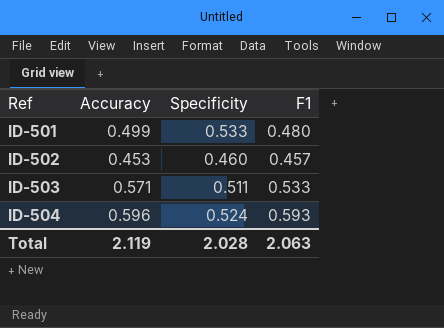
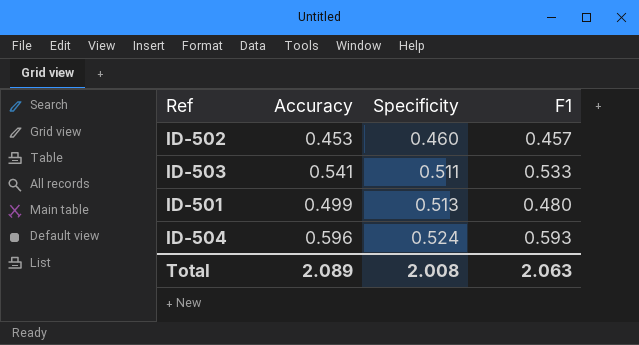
row order: Ref ascending -> Specificity ascending
ID-503 | Accuracy: 0.571 -> 0.541
ID-501 | Specificity: 0.533 -> 0.513
Total | Accuracy: 2.119 -> 2.089
Total | Specificity: 2.028 -> 2.008

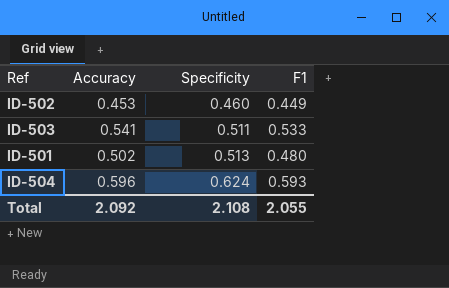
ID-502 | F1: 0.457 -> 0.449
ID-501 | Accuracy: 0.499 -> 0.502
ID-504 | Specificity: 0.524 -> 0.624
Total | Accuracy: 2.089 -> 2.092
Total | Specificity: 2.008 -> 2.108
Total | F1: 2.063 -> 2.055

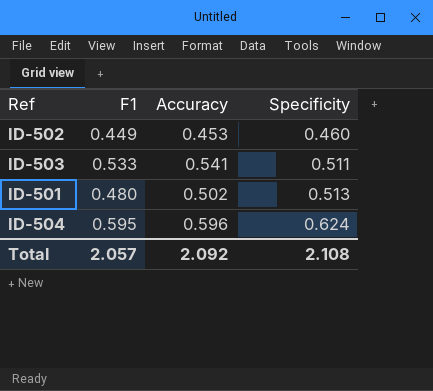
column F1 | position: 4 -> 2
ID-504 | F1: 0.593 -> 0.595
Total | F1: 2.055 -> 2.057

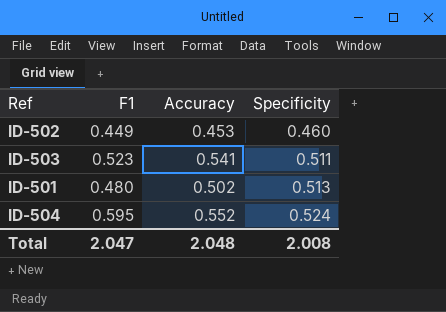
ID-503 | F1: 0.533 -> 0.523
ID-504 | Accuracy: 0.596 -> 0.552
ID-504 | Specificity: 0.624 -> 0.524
Total | F1: 2.057 -> 2.047
Total | Accuracy: 2.092 -> 2.048
Total | Specificity: 2.108 -> 2.008

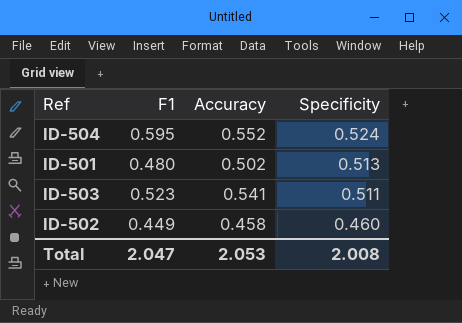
row order: Specificity ascending -> Specificity descending
ID-502 | Accuracy: 0.453 -> 0.458
Total | Accuracy: 2.048 -> 2.053

